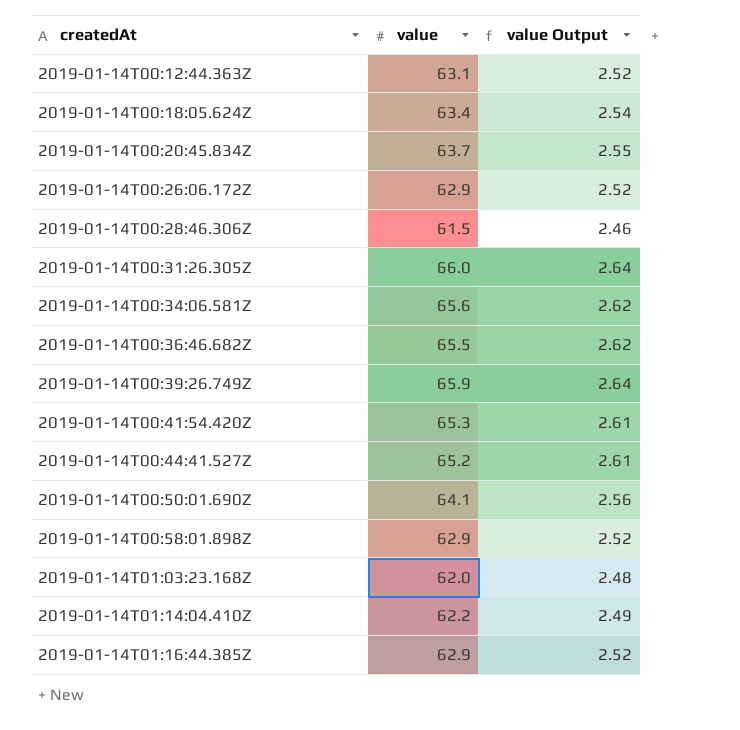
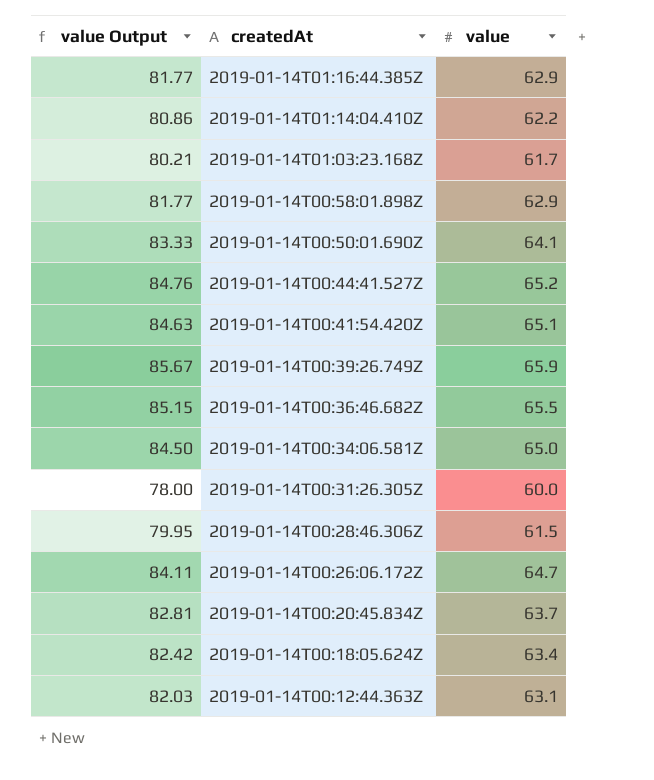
row order: createdAt ascending -> createdAt descending
column value Output | formula: [value] * 0.04 -> [value] * 1.3
column value Output | position: 3 -> 1
2019-01-14T01:03:23.168Z | value: 62.0 -> 61.7
2019-01-14T00:41:54.420Z | value: 65.3 -> 65.1
2019-01-14T00:34:06.581Z | value: 65.6 -> 65.0
2019-01-14T00:31:26.305Z | value: 66.0 -> 60.0
2019-01-14T00:26:06.172Z | value: 62.9 -> 64.7

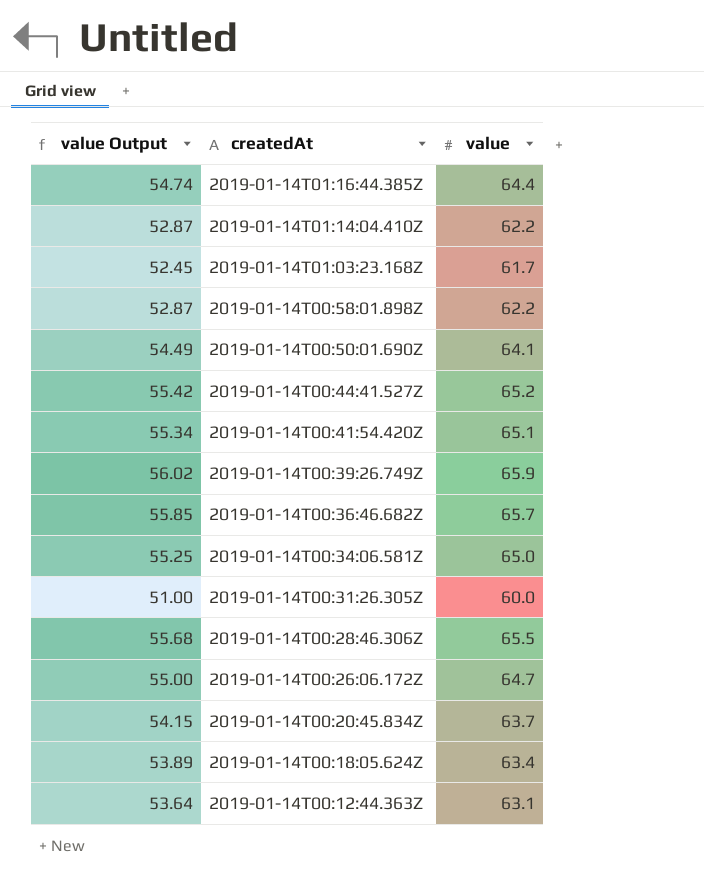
column value Output | formula: [value] * 1.3 -> [value] * 0.85
2019-01-14T01:16:44.385Z | value: 62.9 -> 64.4
2019-01-14T00:58:01.898Z | value: 62.9 -> 62.2
2019-01-14T00:36:46.682Z | value: 65.5 -> 65.7
2019-01-14T00:28:46.306Z | value: 61.5 -> 65.5

